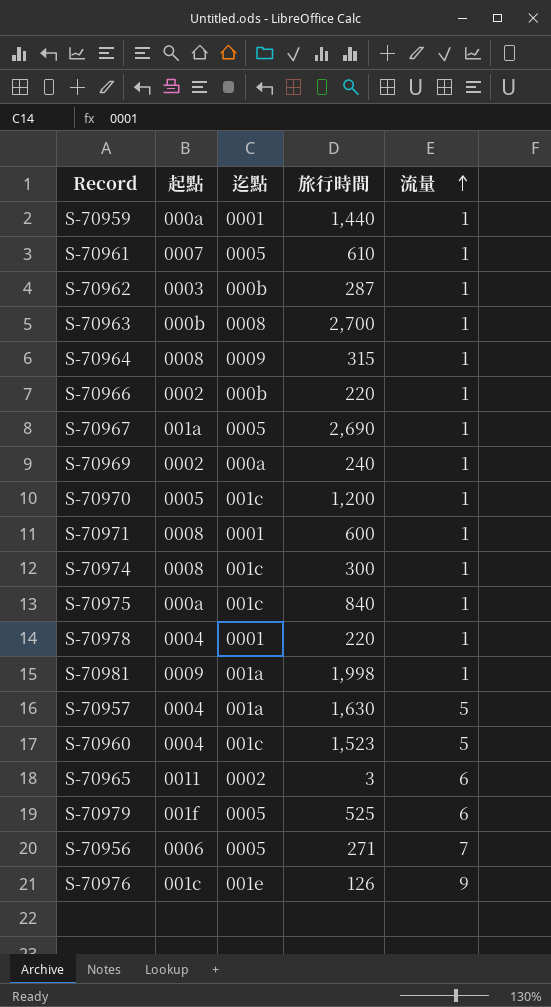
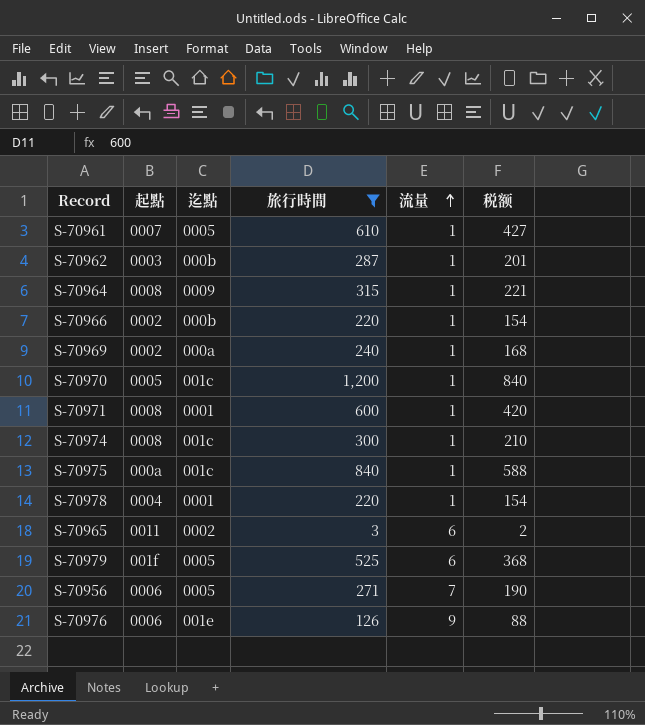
filter: none -> 旅行時間 <= 1,200
column 税额 | formula: none -> [旅行時間] * 0.7
S-70976 | 起點: 001c -> 0006

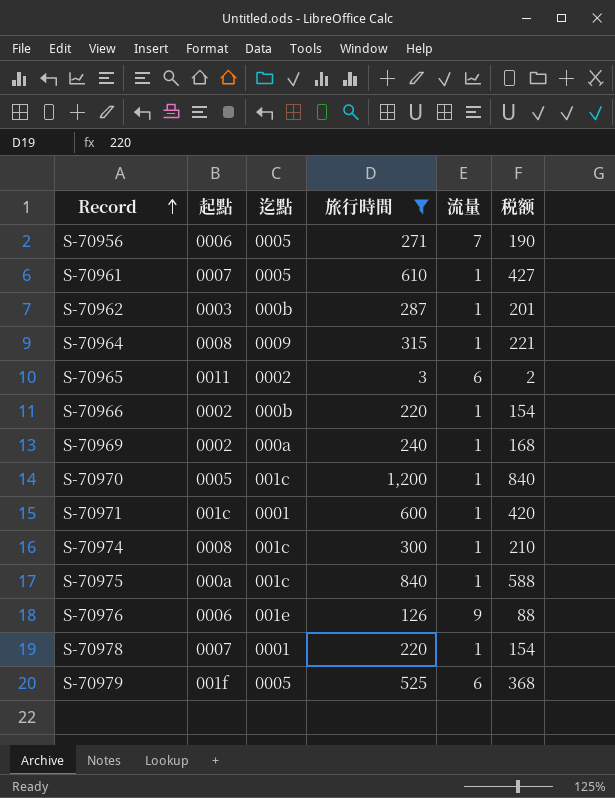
row order: 流量 ascending -> Record ascending
S-70971 | 起點: 0008 -> 001c
S-70978 | 起點: 0004 -> 0007

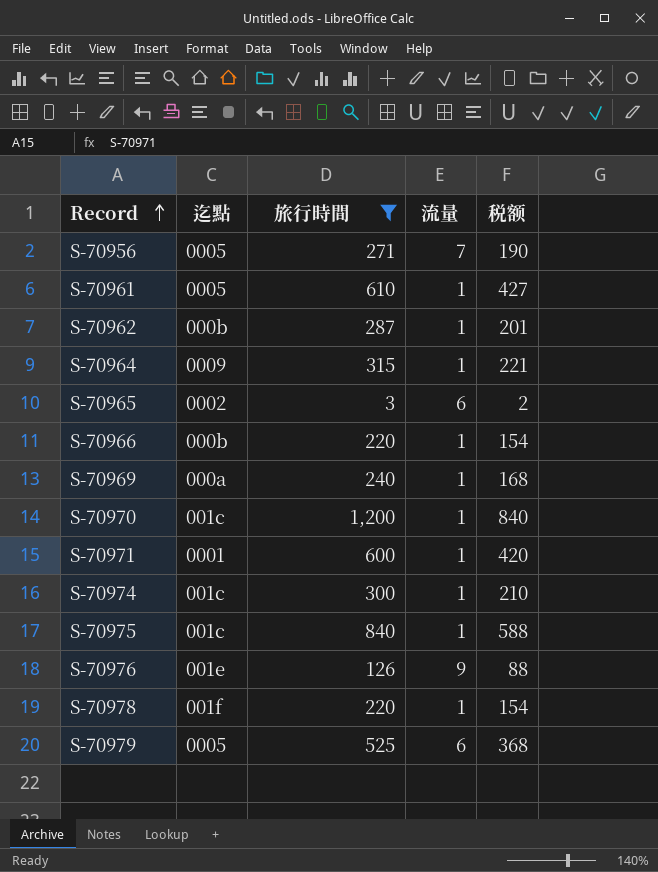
column 起點 | position: 2 -> none
S-70978 | 迄點: 0001 -> 001f

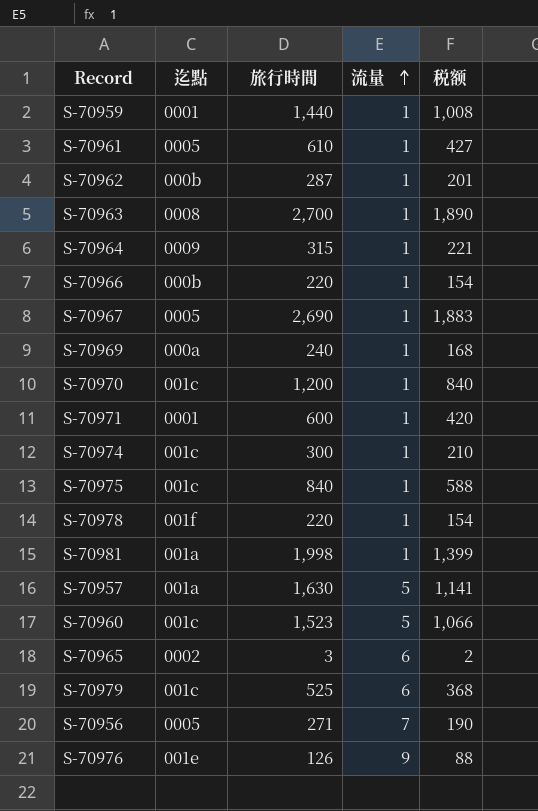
filter: 旅行時間 <= 1,200 -> none
row order: Record ascending -> 流量 ascending
S-70979 | 迄點: 0005 -> 001c

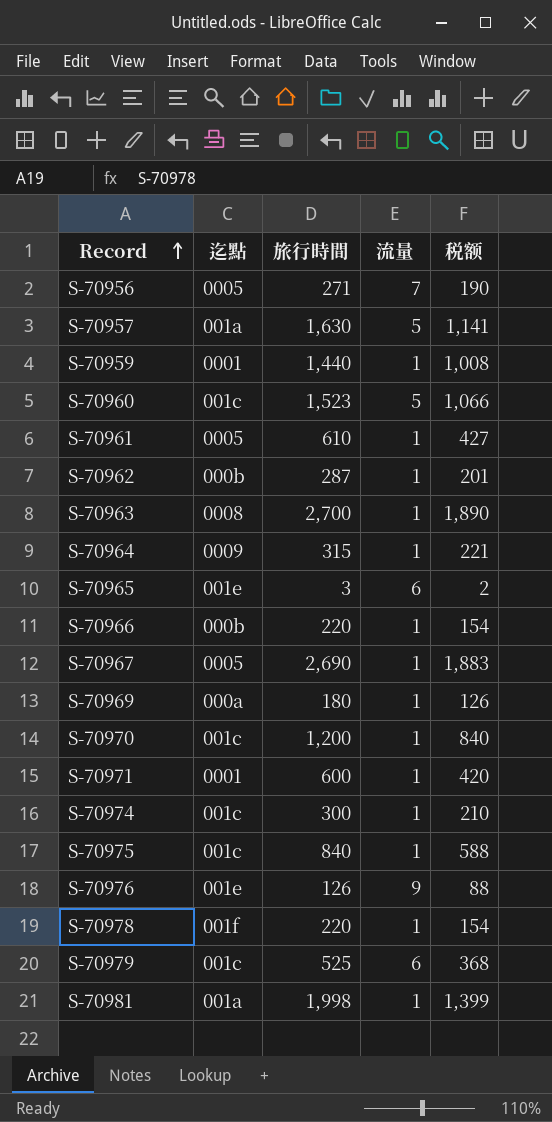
row order: 流量 ascending -> Record ascending
S-70965 | 迄點: 0002 -> 001e
S-70969 | 旅行時間: 240 -> 180
S-70969 | 税额: 168 -> 126

